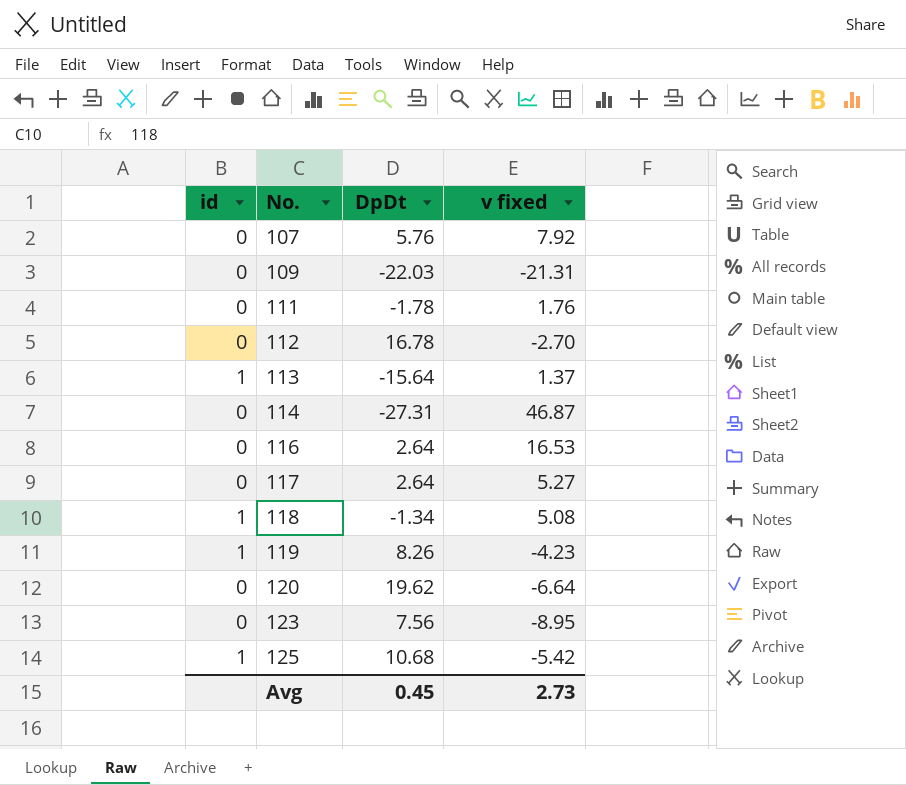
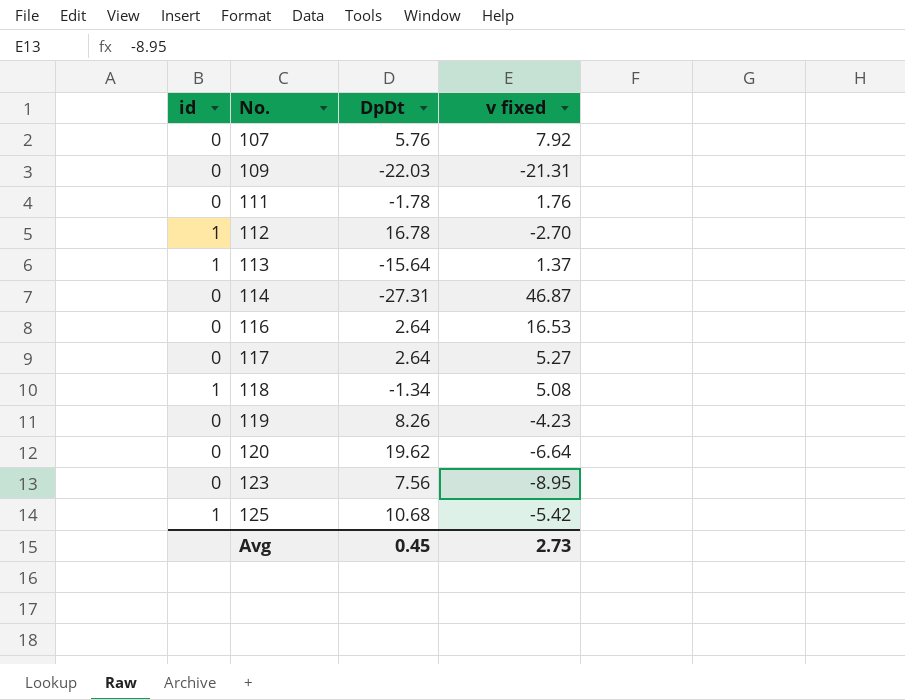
112 | id: 0 -> 1
119 | id: 1 -> 0

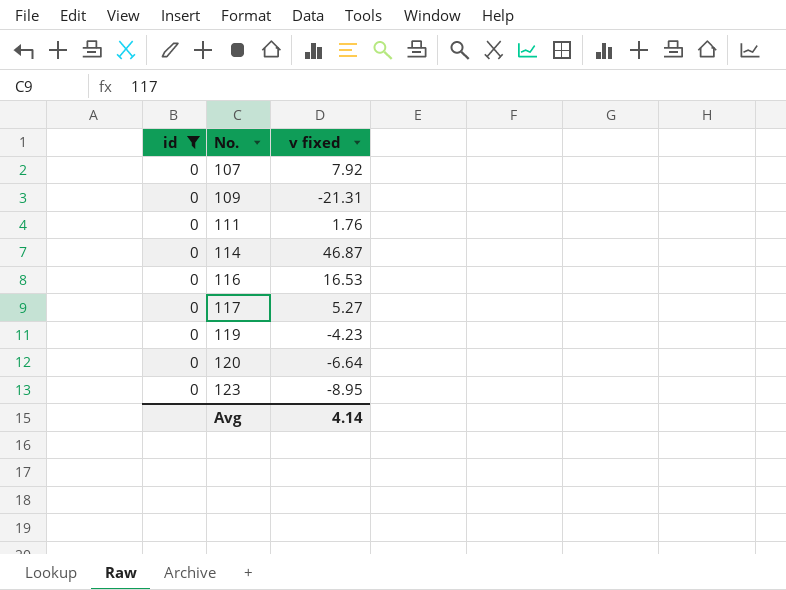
filter: none -> id = 0
column DpDt | position: 3 -> none
Avg | v fixed: 2.73 -> 4.14

